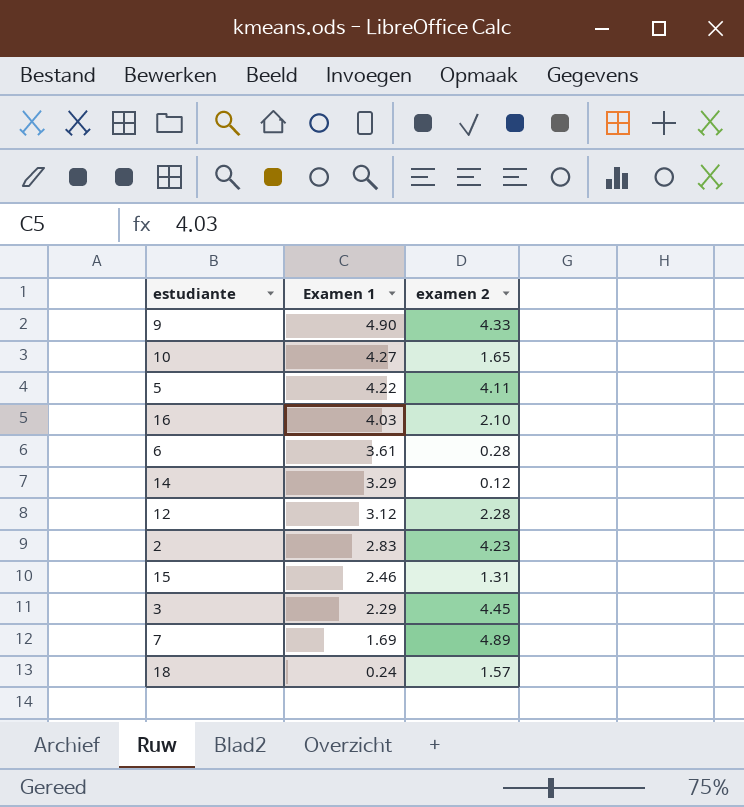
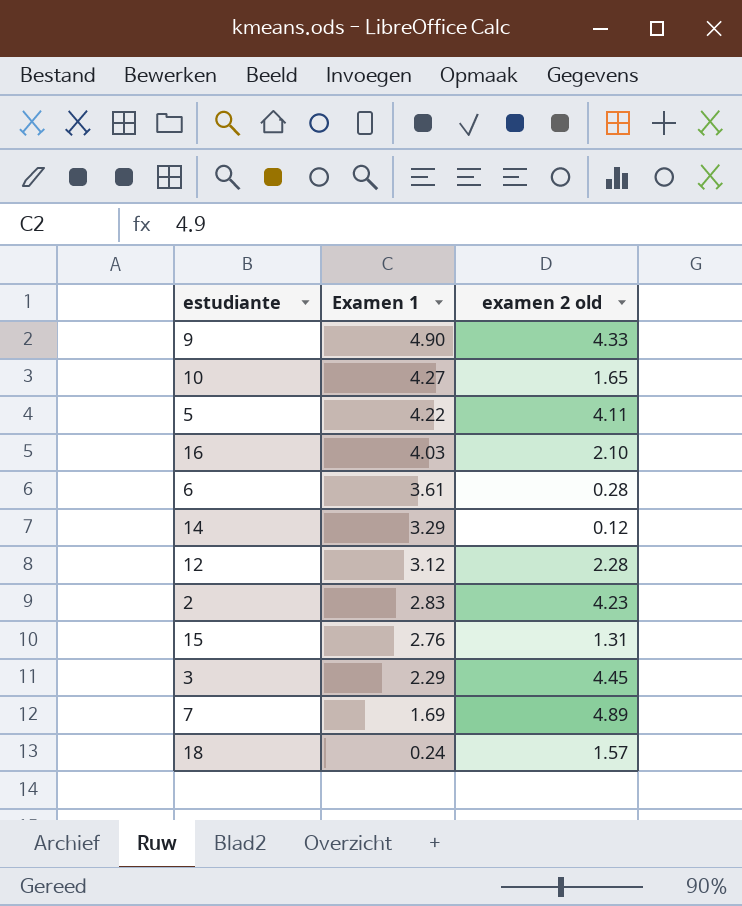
column name: examen 2 -> examen 2 old
15 | Examen 1: 2.46 -> 2.76

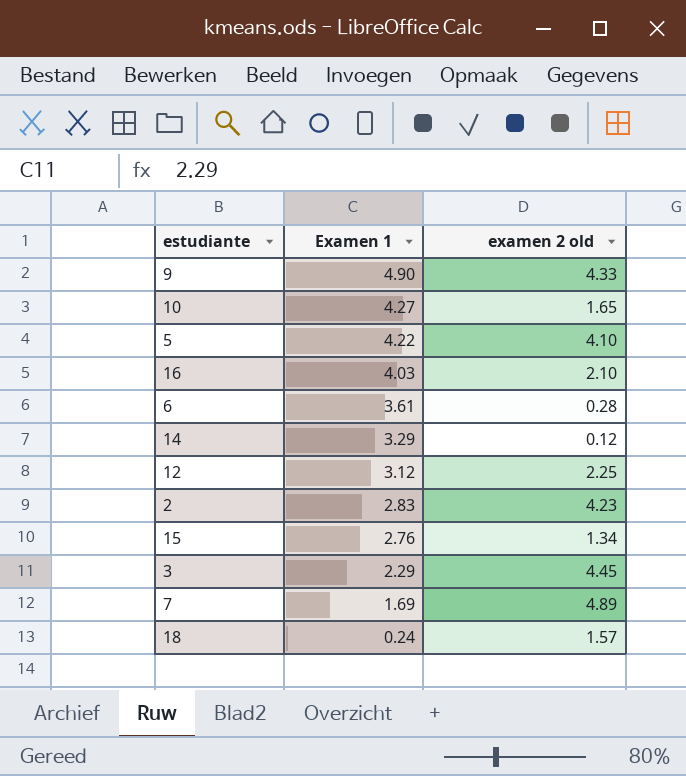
5 | examen 2 old: 4.11 -> 4.10
12 | examen 2 old: 2.28 -> 2.25
15 | examen 2 old: 1.31 -> 1.34

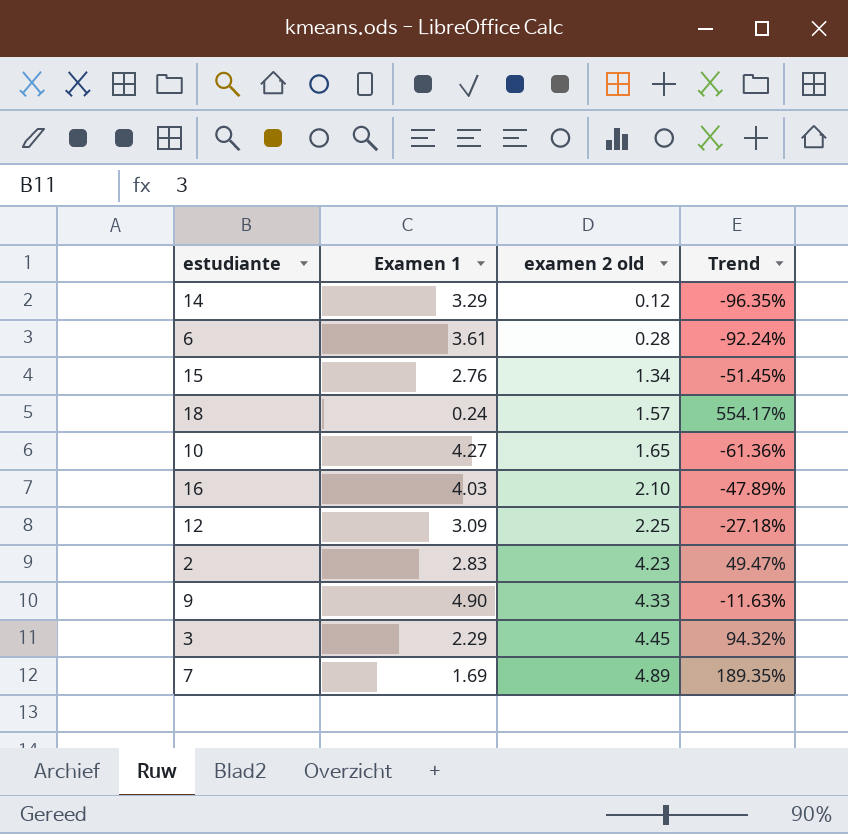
row order: Examen 1 descending -> examen 2 old ascending
column Trend | formula: none -> ([examen 2 old] - [Examen 1]) / [Examen 1]
row 5: 4.22 | 4.10 -> none
12 | Examen 1: 3.12 -> 3.09

